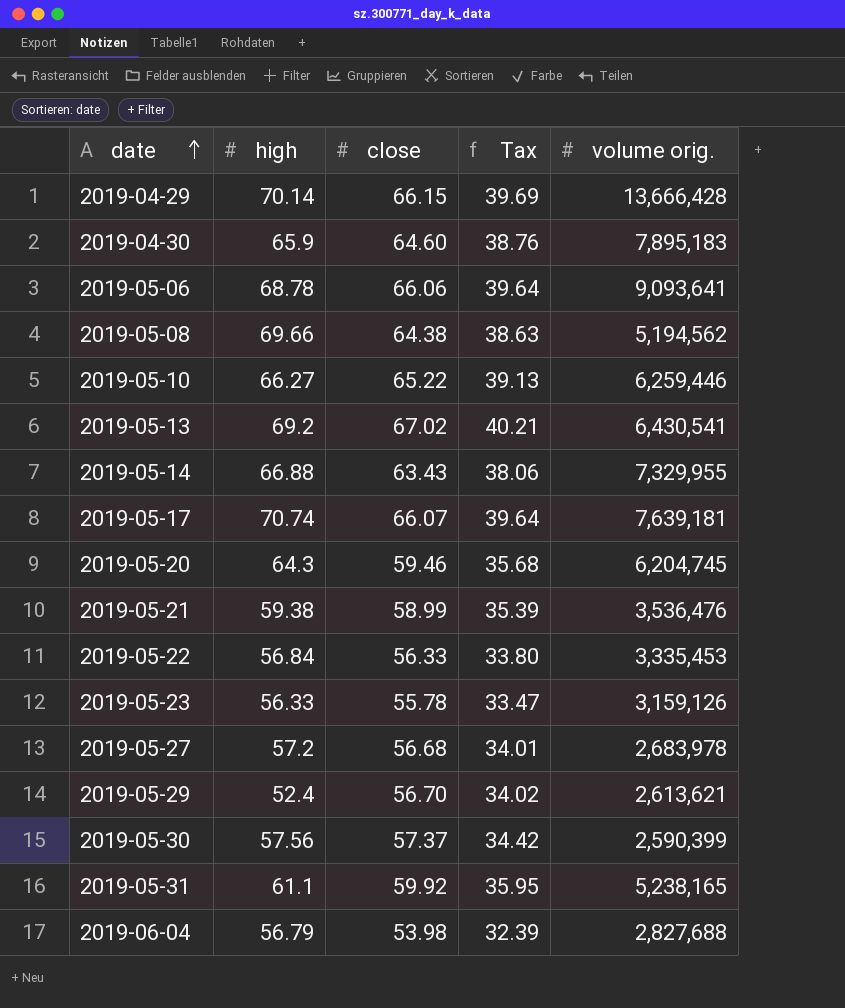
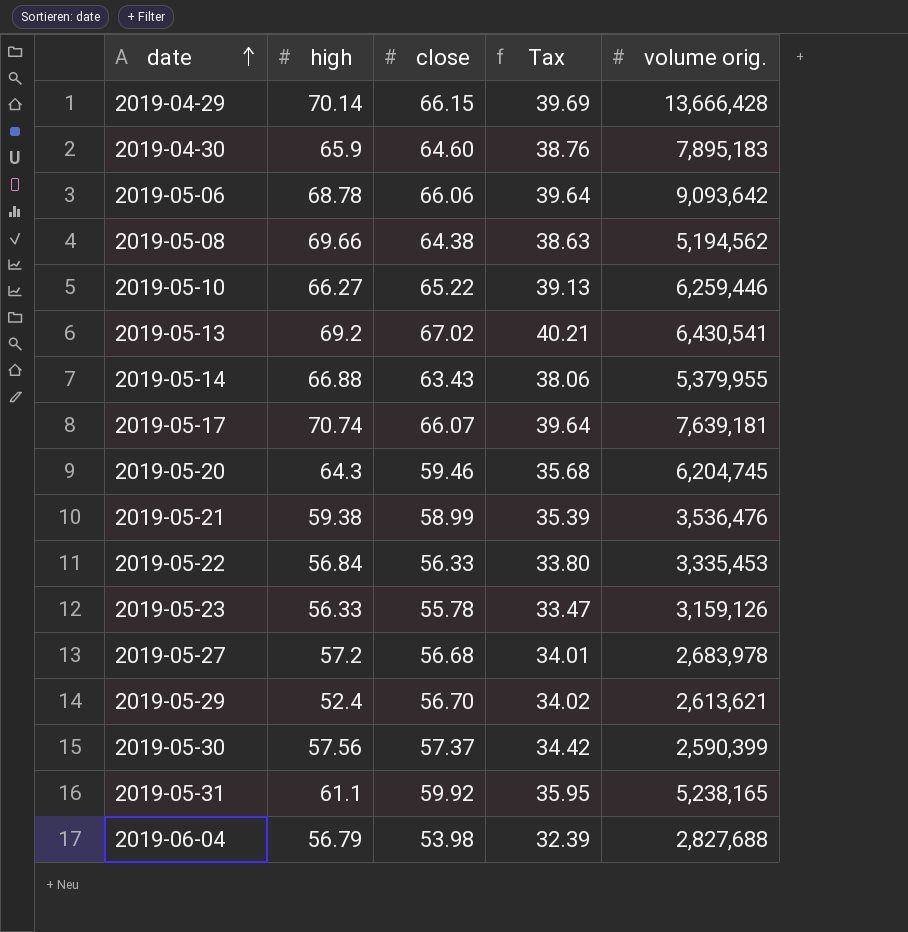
2019-05-06 | volume orig.: 9,093,641 -> 9,093,642
2019-05-14 | volume orig.: 7,329,955 -> 5,379,955

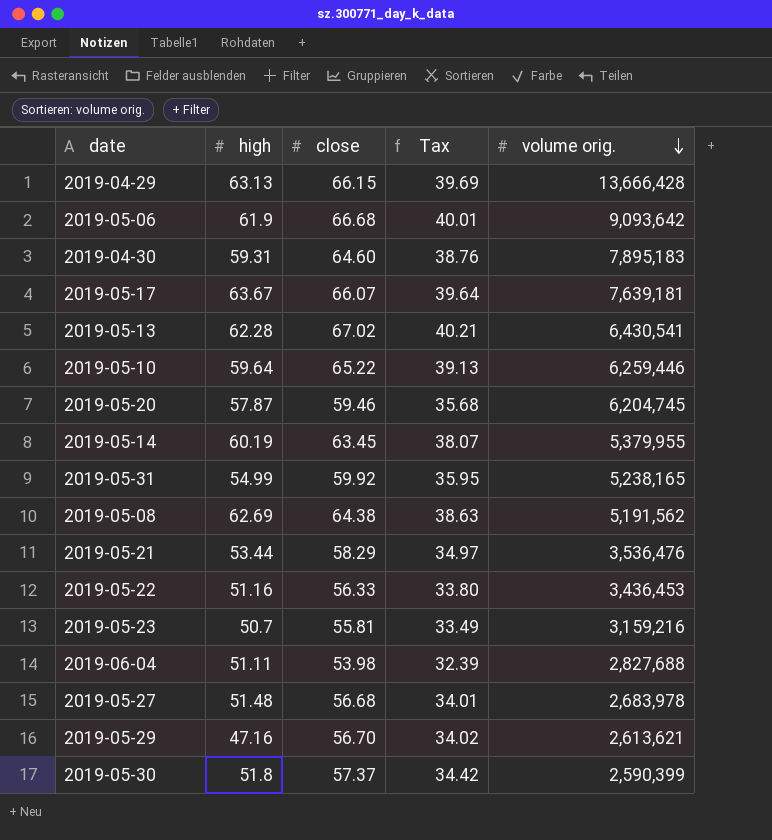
row order: date ascending -> volume orig. descending
2019-04-29 | high: 70.14 -> 63.13
2019-05-06 | high: 68.78 -> 61.9
2019-05-06 | close: 66.06 -> 66.68
2019-05-06 | Tax: 39.64 -> 40.01
2019-04-30 | high: 65.9 -> 59.31
2019-05-17 | high: 70.74 -> 63.67
2019-05-13 | high: 69.2 -> 62.28
2019-05-10 | high: 66.27 -> 59.64
2019-05-20 | high: 64.3 -> 57.87
2019-05-14 | high: 66.88 -> 60.19
2019-05-14 | close: 63.43 -> 63.45
2019-05-14 | Tax: 38.06 -> 38.07
2019-05-31 | high: 61.1 -> 54.99
2019-05-08 | high: 69.66 -> 62.69
2019-05-08 | volume orig.: 5,194,562 -> 5,191,562
2019-05-21 | high: 59.38 -> 53.44
2019-05-21 | close: 58.99 -> 58.29
2019-05-21 | Tax: 35.39 -> 34.97
2019-05-22 | high: 56.84 -> 51.16
2019-05-22 | volume orig.: 3,335,453 -> 3,436,453
2019-05-23 | high: 56.33 -> 50.7
2019-05-23 | close: 55.78 -> 55.81
2019-05-23 | Tax: 33.47 -> 33.49
2019-05-23 | volume orig.: 3,159,126 -> 3,159,216
2019-06-04 | high: 56.79 -> 51.11
2019-05-27 | high: 57.2 -> 51.48
2019-05-29 | high: 52.4 -> 47.16
2019-05-30 | high: 57.56 -> 51.8

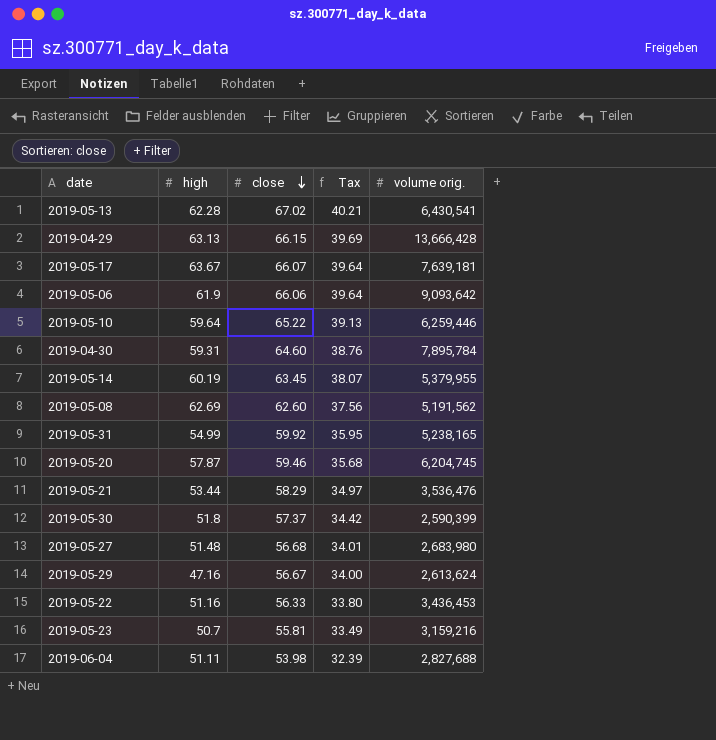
row order: volume orig. descending -> close descending
2019-05-06 | close: 66.68 -> 66.06
2019-05-06 | Tax: 40.01 -> 39.64
2019-04-30 | volume orig.: 7,895,183 -> 7,895,784
2019-05-08 | close: 64.38 -> 62.60
2019-05-08 | Tax: 38.63 -> 37.56
2019-05-27 | volume orig.: 2,683,978 -> 2,683,980
2019-05-29 | close: 56.70 -> 56.67
2019-05-29 | Tax: 34.02 -> 34.00
2019-05-29 | volume orig.: 2,613,621 -> 2,613,624

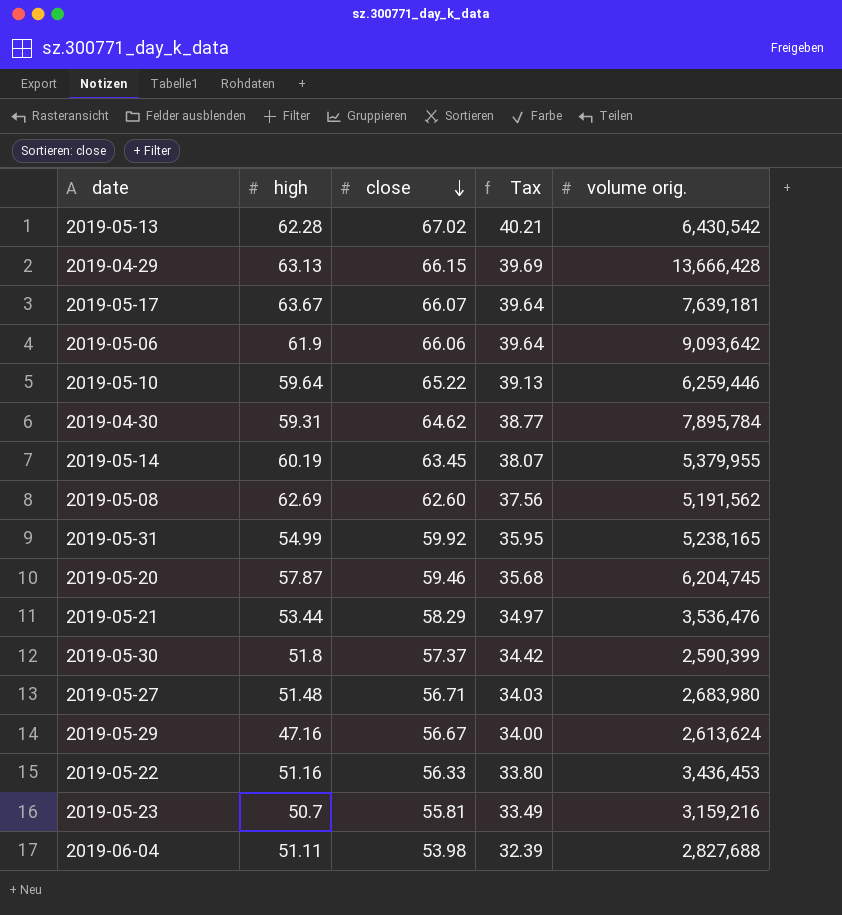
2019-05-13 | volume orig.: 6,430,541 -> 6,430,542
2019-04-30 | close: 64.60 -> 64.62
2019-04-30 | Tax: 38.76 -> 38.77
2019-05-27 | close: 56.68 -> 56.71
2019-05-27 | Tax: 34.01 -> 34.03

